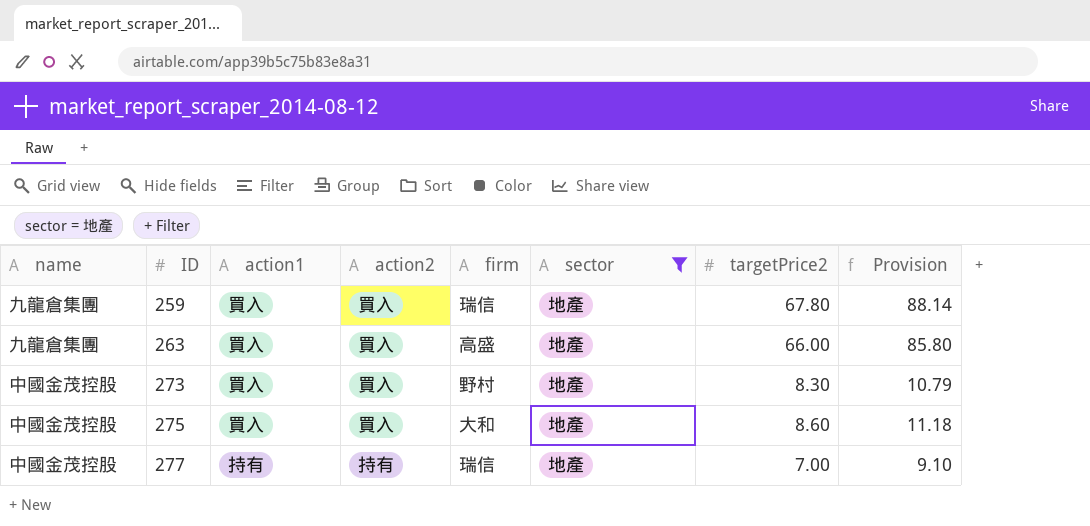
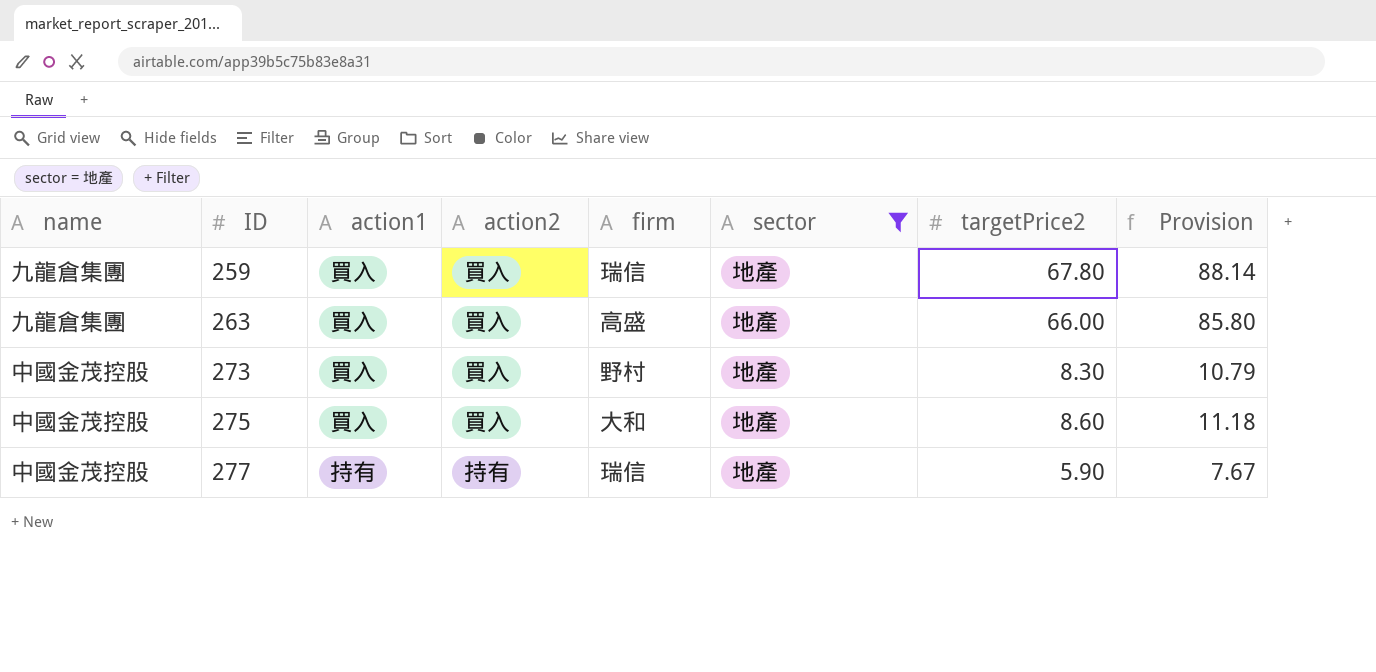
277 | targetPrice2: 7.00 -> 5.90
277 | Provision: 9.10 -> 7.67

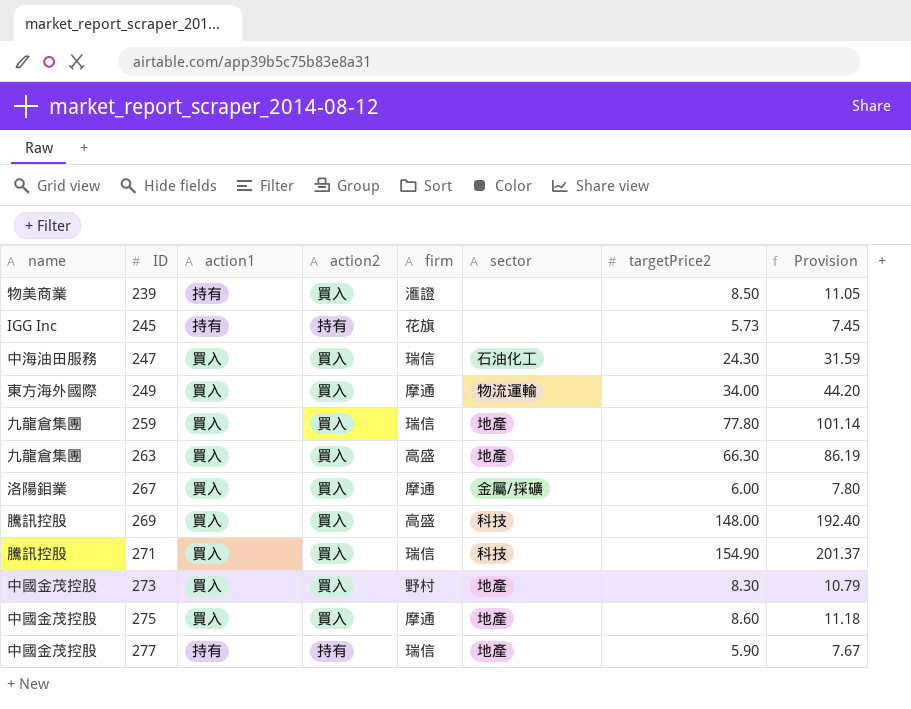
filter: sector = 地產 -> none
259 | targetPrice2: 67.80 -> 77.80
259 | Provision: 88.14 -> 101.14
263 | targetPrice2: 66.00 -> 66.30
263 | Provision: 85.80 -> 86.19
275 | firm: 大和 -> 摩通

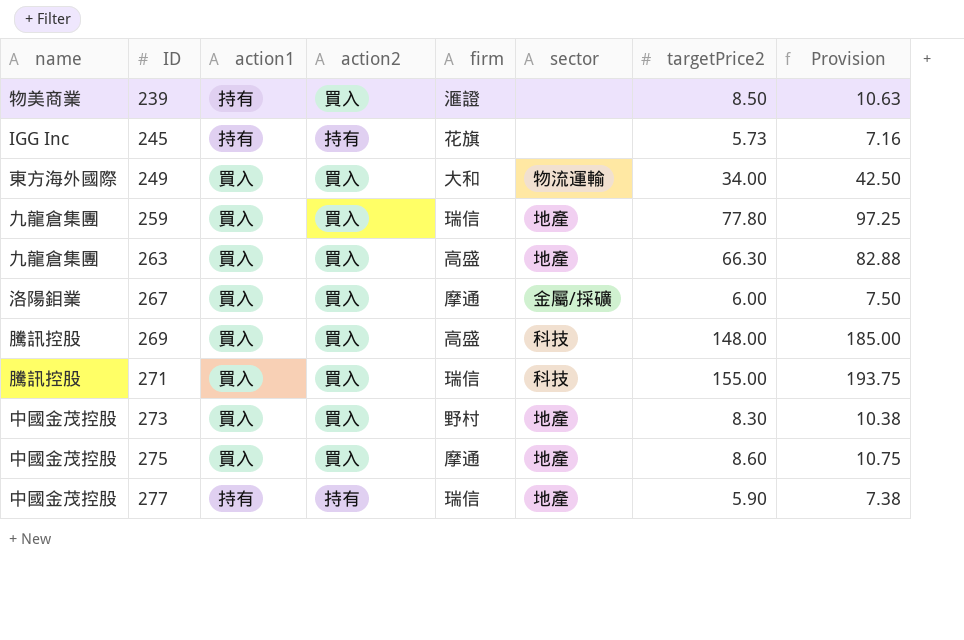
column Provision | formula: [targetPrice2] * 1.3 -> [targetPrice2] * 1.25
row 247: 中海油田服務 | 買入 | 買入 | 瑞信 | 石油化工 | 24.30 | 31.59 -> none
249 | firm: 摩通 -> 大和
271 | targetPrice2: 154.90 -> 155.00

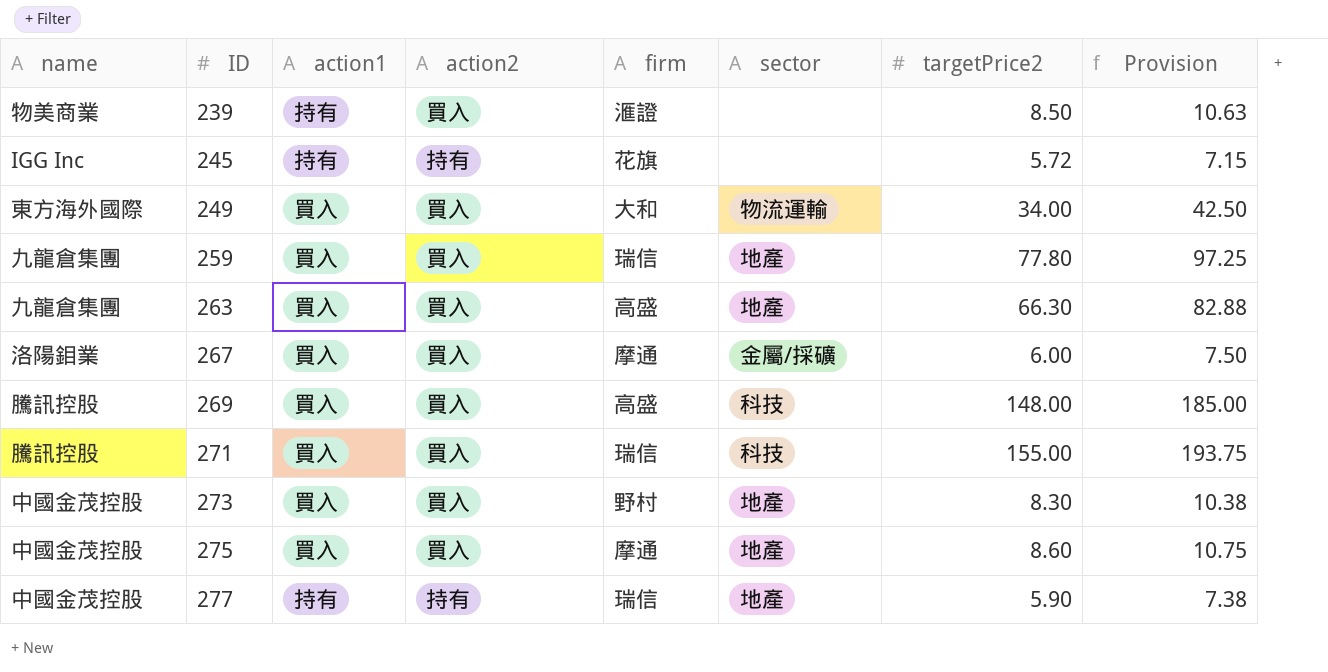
245 | targetPrice2: 5.73 -> 5.72
245 | Provision: 7.16 -> 7.15

